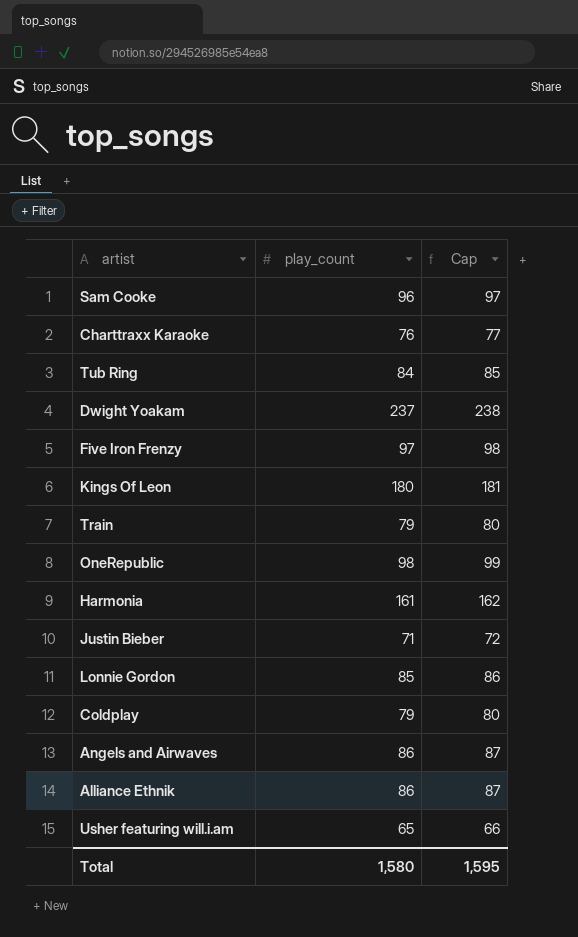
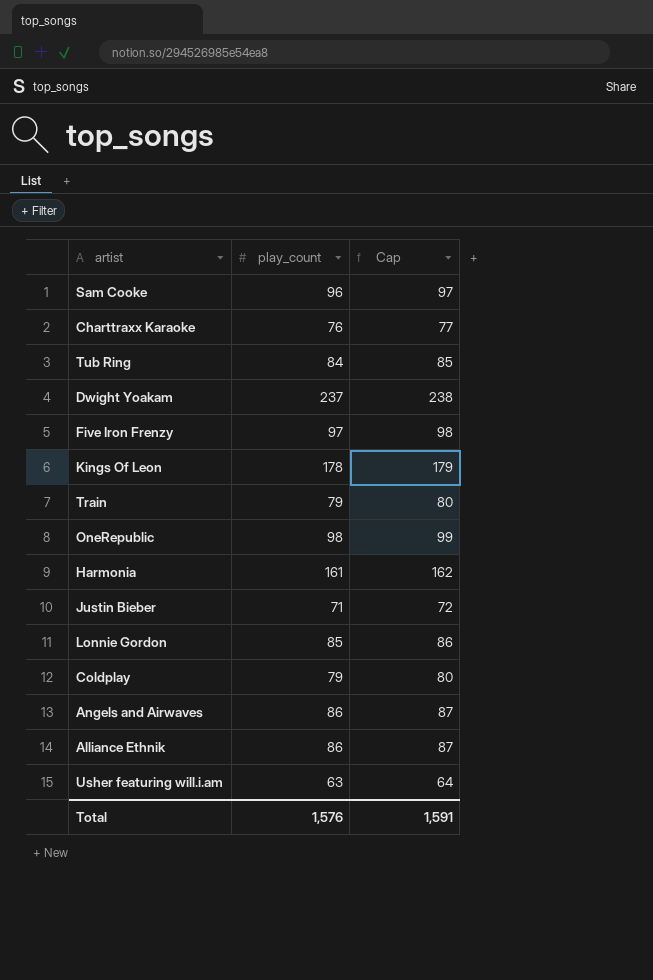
Kings Of Leon | play_count: 180 -> 178
Kings Of Leon | Cap: 181 -> 179
Usher featuring will.i.am | play_count: 65 -> 63
Usher featuring will.i.am | Cap: 66 -> 64
Total | play_count: 1,580 -> 1,576
Total | Cap: 1,595 -> 1,591

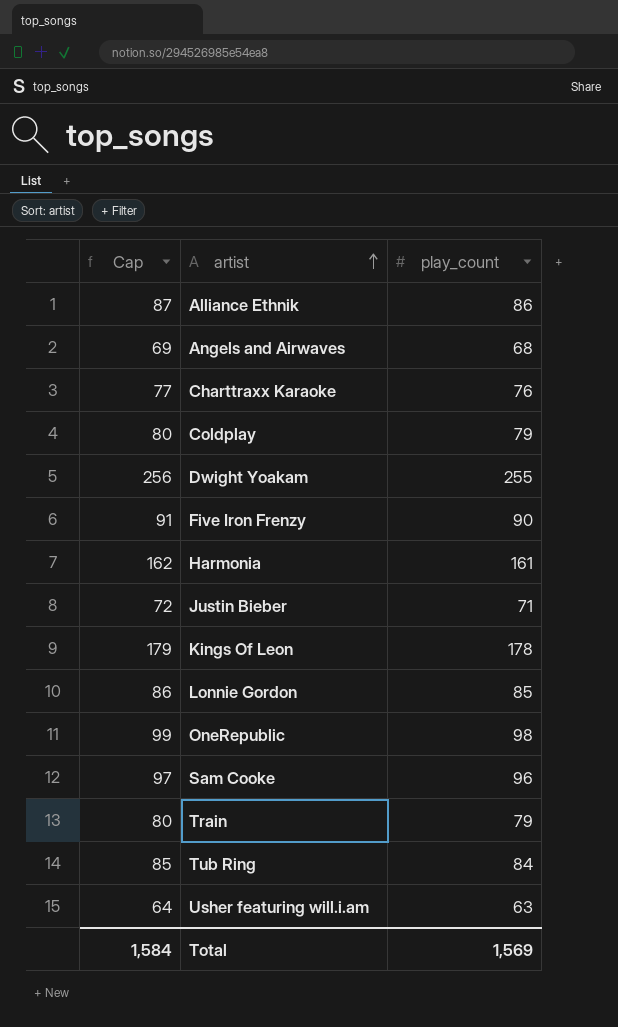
row order: none -> artist ascending
column Cap | position: 3 -> 1
Angels and Airwaves | Cap: 87 -> 69
Angels and Airwaves | play_count: 86 -> 68
Dwight Yoakam | Cap: 238 -> 256
Dwight Yoakam | play_count: 237 -> 255
Five Iron Frenzy | Cap: 98 -> 91
Five Iron Frenzy | play_count: 97 -> 90
Total | Cap: 1,591 -> 1,584
Total | play_count: 1,576 -> 1,569

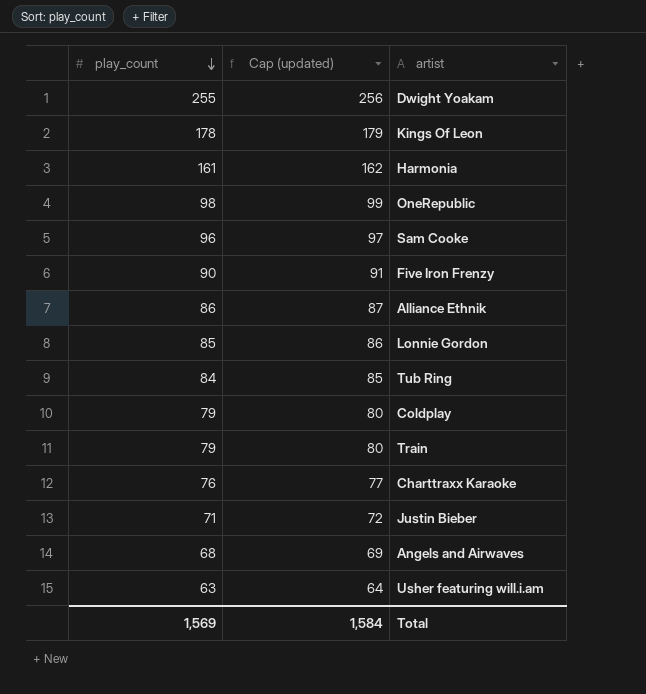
row order: artist ascending -> play_count descending
column play_count | position: 3 -> 1
column name: Cap -> Cap (updated)

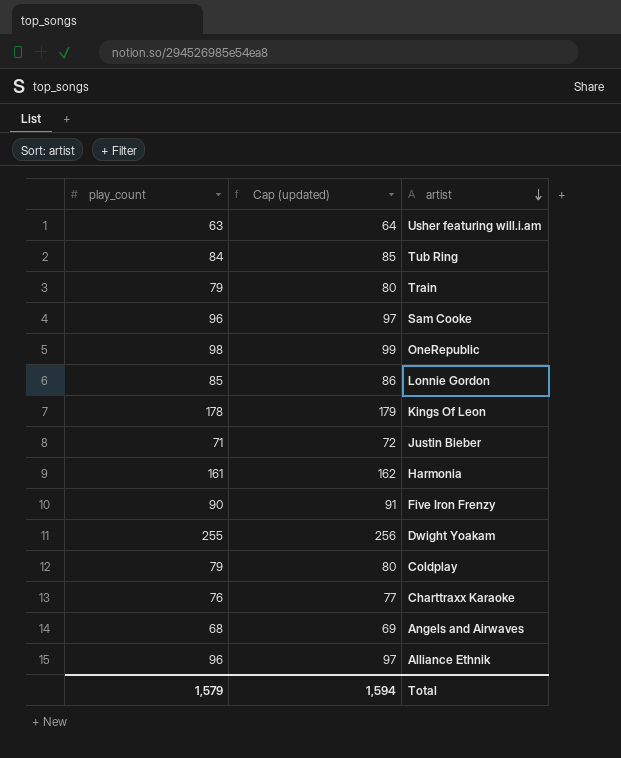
row order: play_count descending -> artist descending
Alliance Ethnik | play_count: 86 -> 96
Alliance Ethnik | Cap (updated): 87 -> 97
Total | play_count: 1,569 -> 1,579
Total | Cap (updated): 1,584 -> 1,594

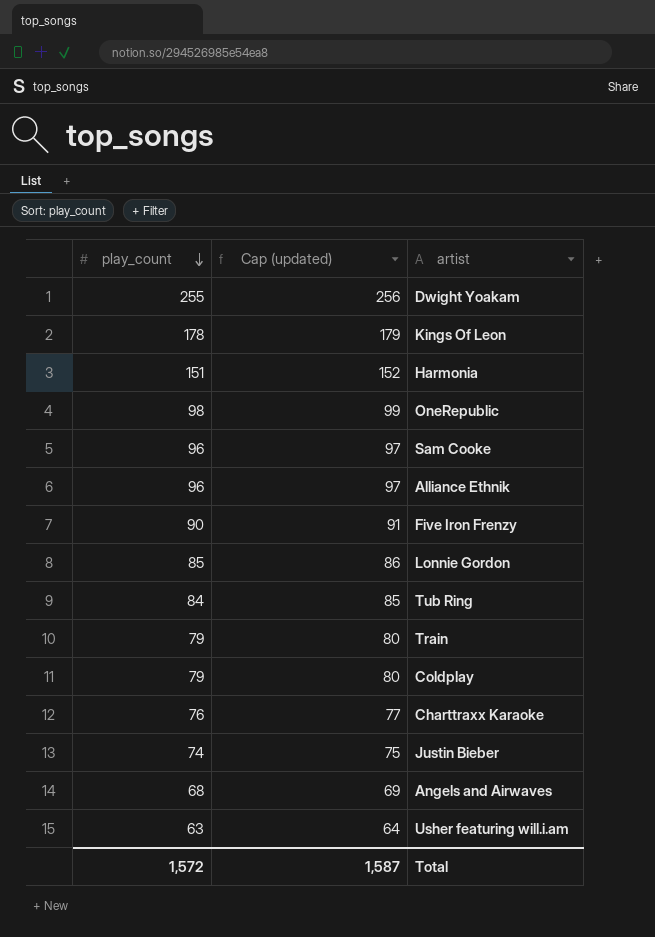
row order: artist descending -> play_count descending
Harmonia | play_count: 161 -> 151
Harmonia | Cap (updated): 162 -> 152
Justin Bieber | play_count: 71 -> 74
Justin Bieber | Cap (updated): 72 -> 75
Total | play_count: 1,579 -> 1,572
Total | Cap (updated): 1,594 -> 1,587

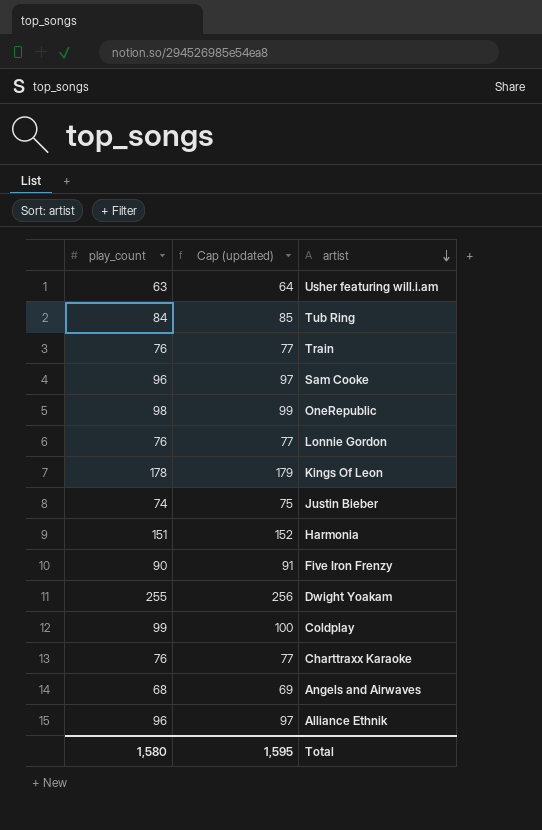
row order: play_count descending -> artist descending
Train | play_count: 79 -> 76
Train | Cap (updated): 80 -> 77
Lonnie Gordon | play_count: 85 -> 76
Lonnie Gordon | Cap (updated): 86 -> 77
Coldplay | play_count: 79 -> 99
Coldplay | Cap (updated): 80 -> 100
Total | play_count: 1,572 -> 1,580
Total | Cap (updated): 1,587 -> 1,595

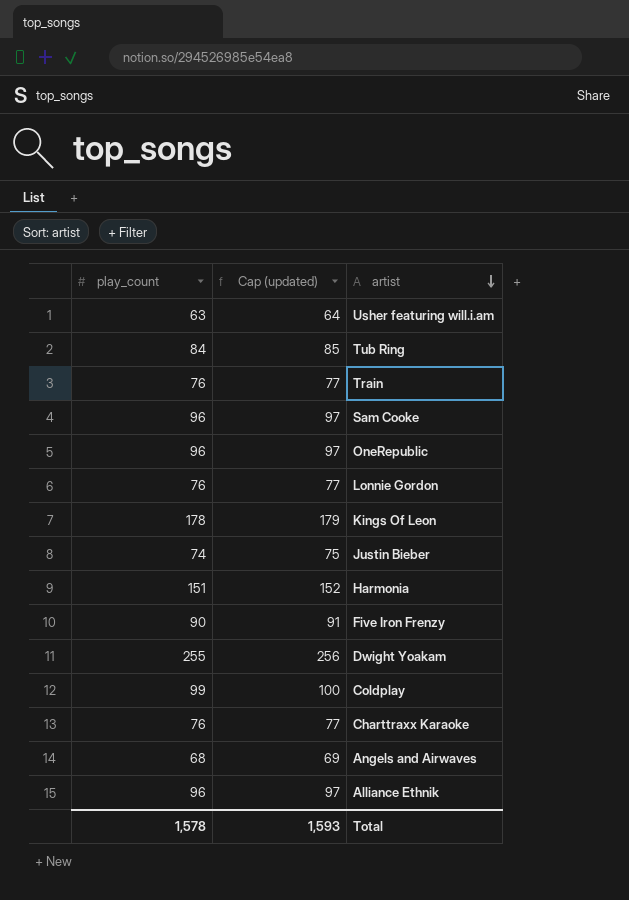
OneRepublic | play_count: 98 -> 96
OneRepublic | Cap (updated): 99 -> 97
Total | play_count: 1,580 -> 1,578
Total | Cap (updated): 1,595 -> 1,593

